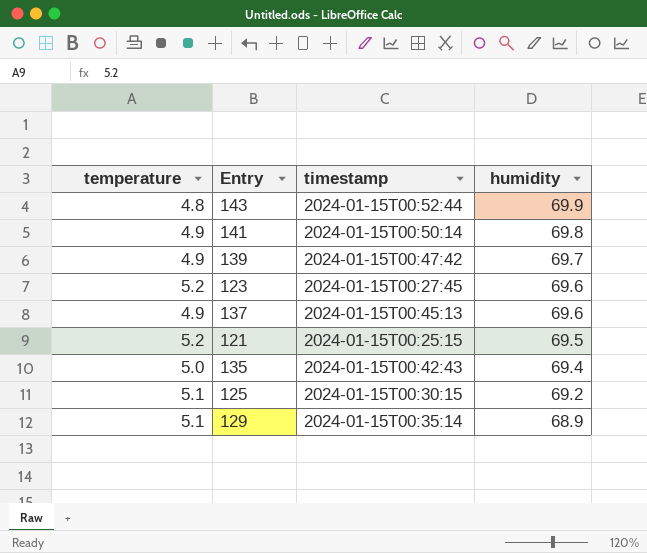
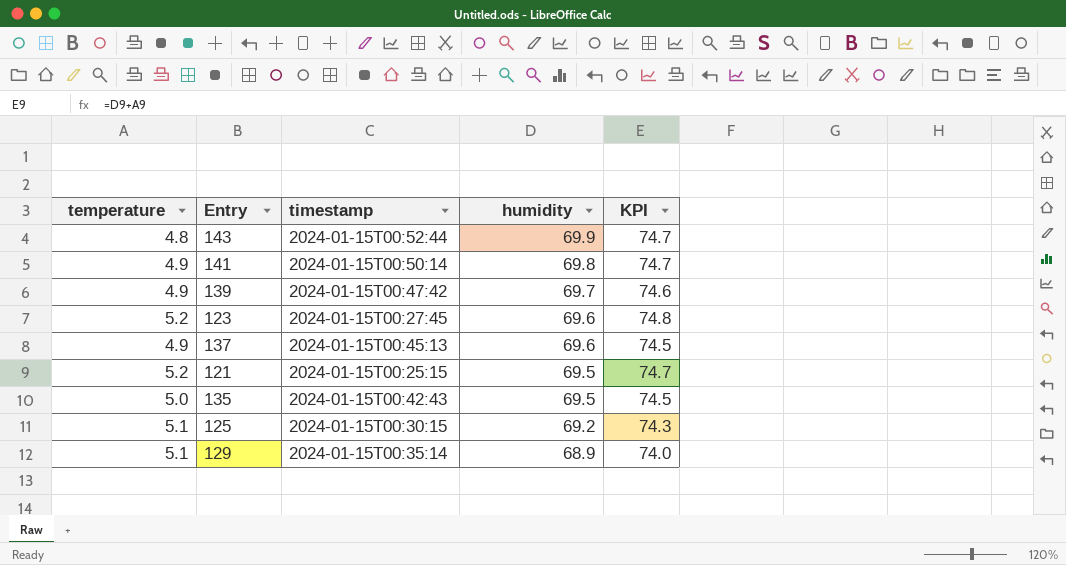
column KPI | formula: none -> [temperature] + [humidity]
135 | humidity: 69.4 -> 69.5

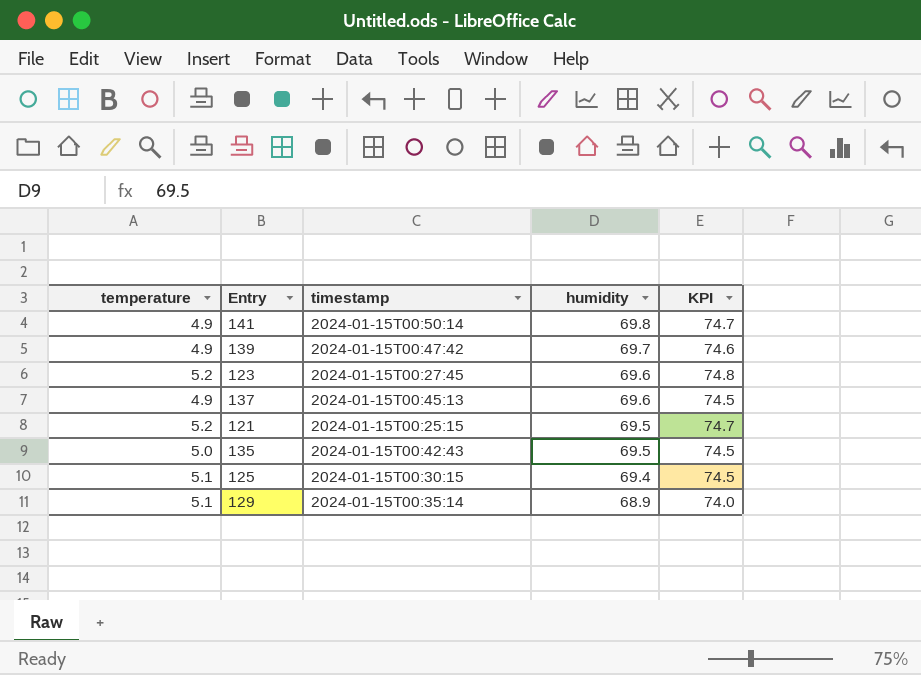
row 143: 4.8 | 2024-01-15T00:52:44 | 69.9 | 74.7 -> none
125 | humidity: 69.2 -> 69.4
125 | KPI: 74.3 -> 74.5

